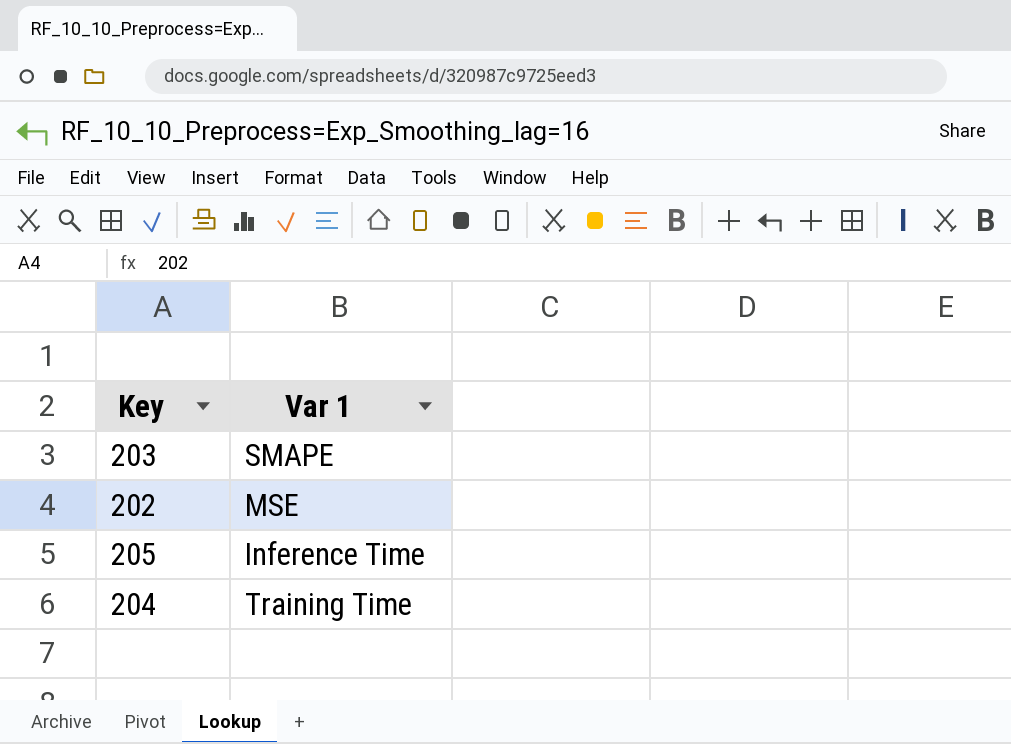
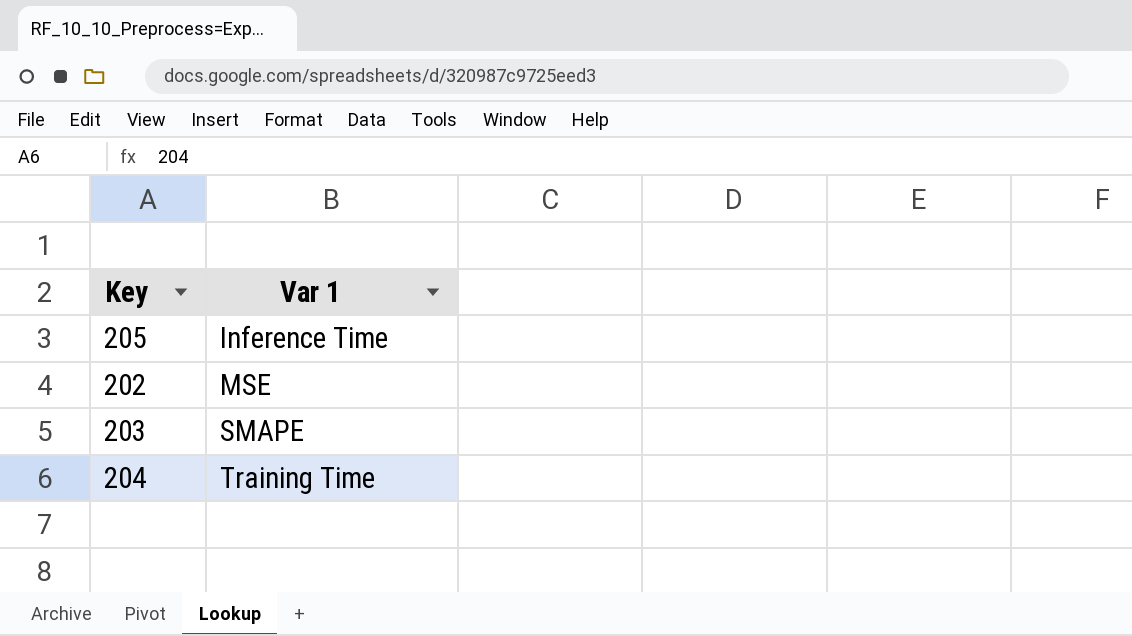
row order: none -> Var 1 ascending

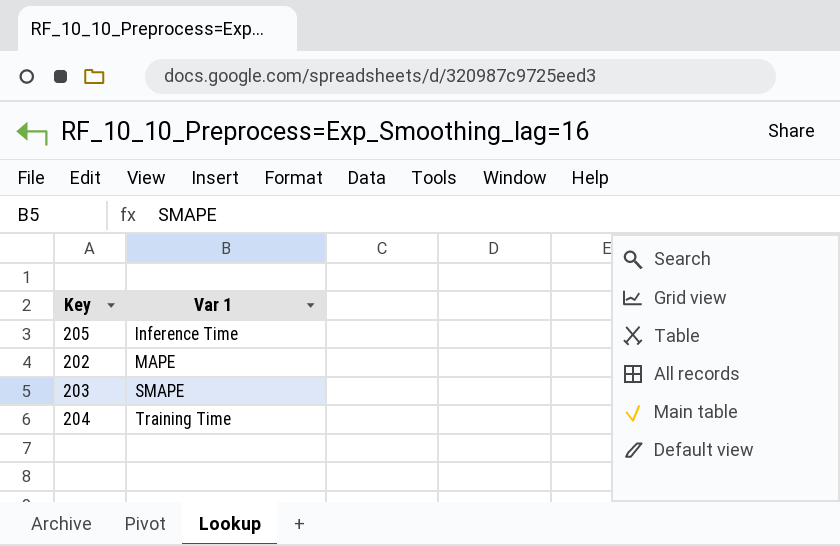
202 | Var 1: MSE -> MAPE

